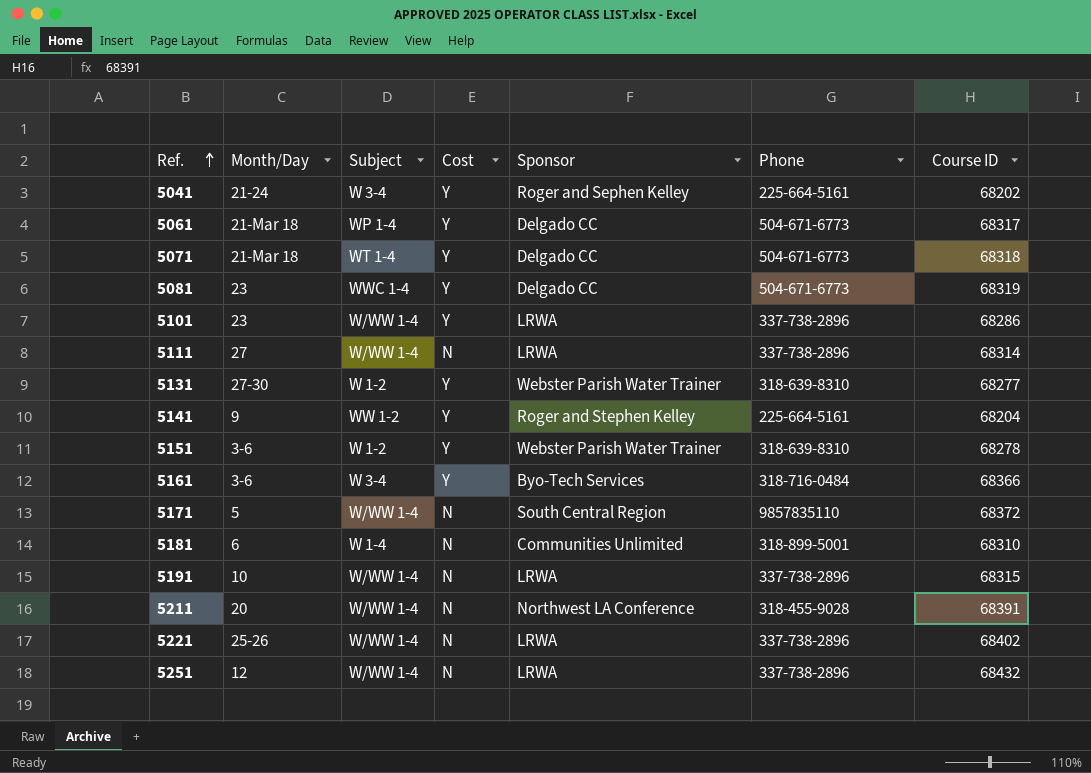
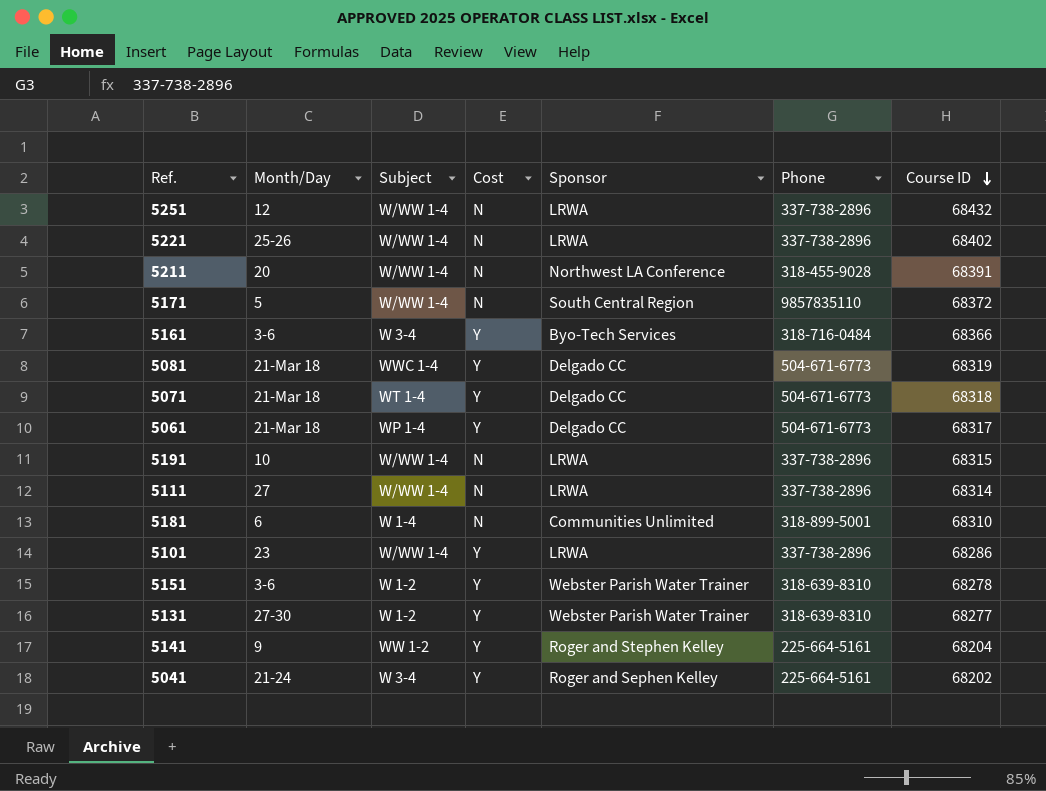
row order: Ref. ascending -> Course ID descending
5081 | Month/Day: 23 -> 21-Mar 18

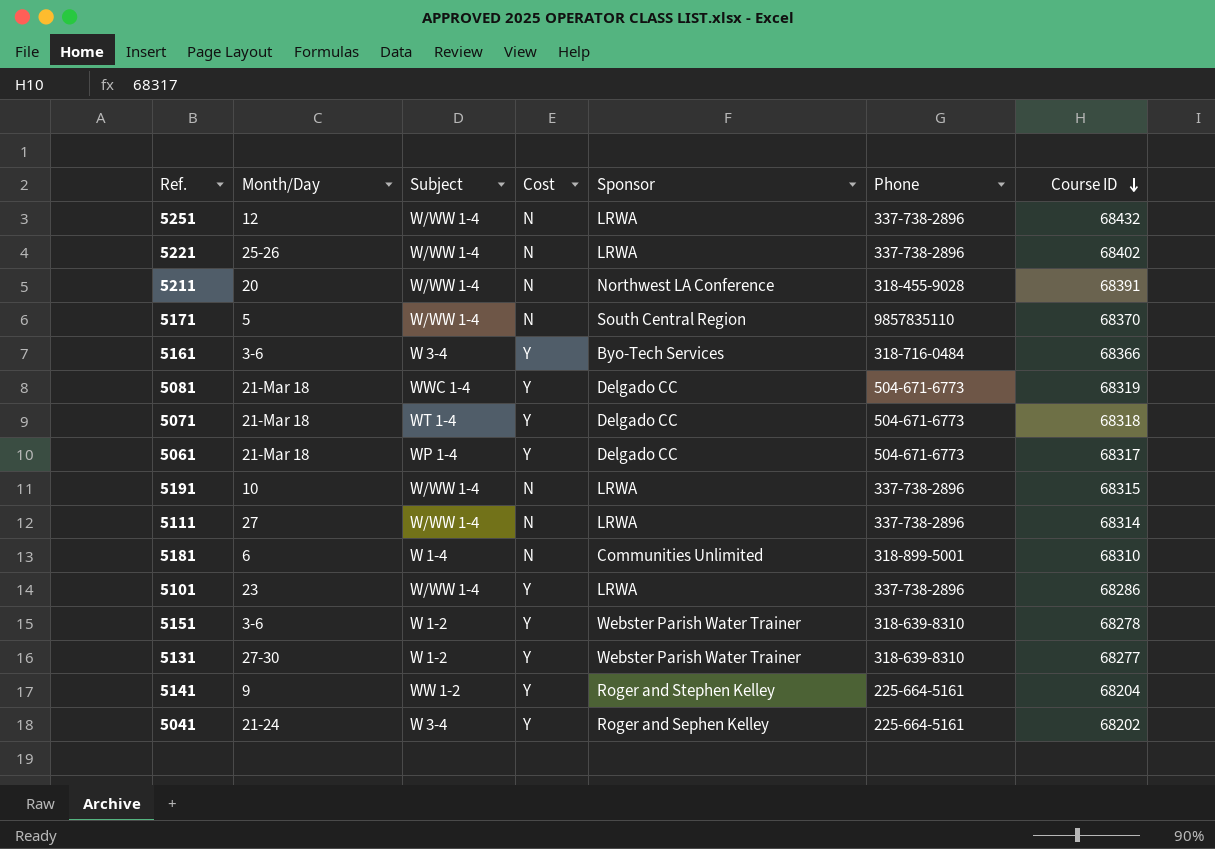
5171 | Course ID: 68372 -> 68370

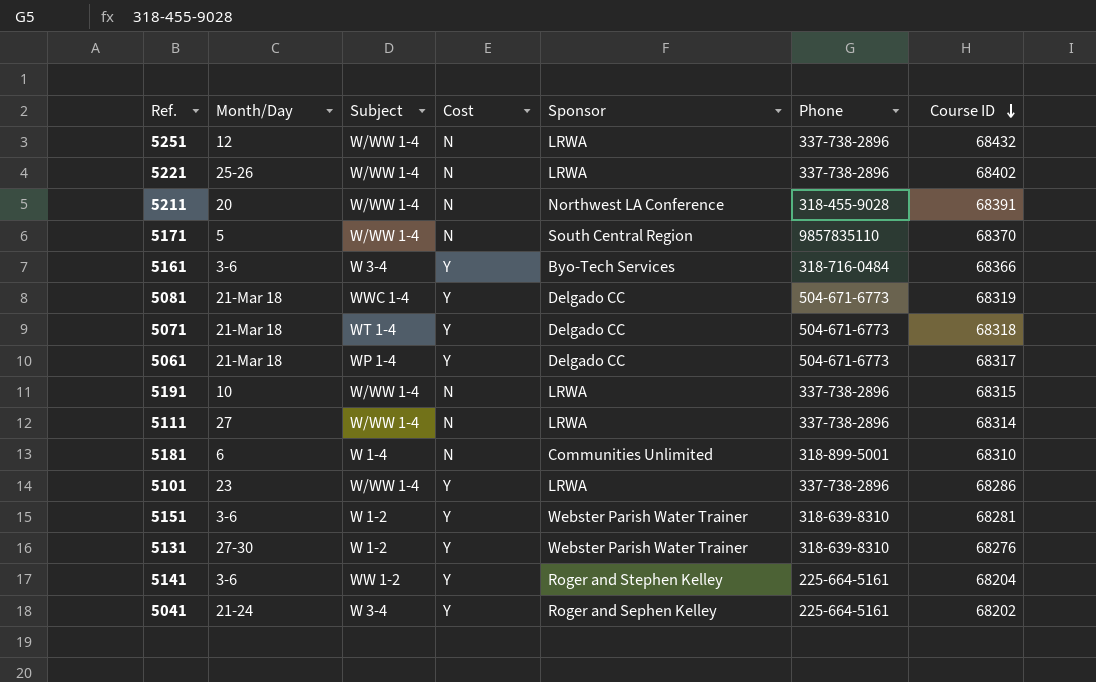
5151 | Course ID: 68278 -> 68281
5131 | Course ID: 68277 -> 68276
5141 | Month/Day: 9 -> 3-6

